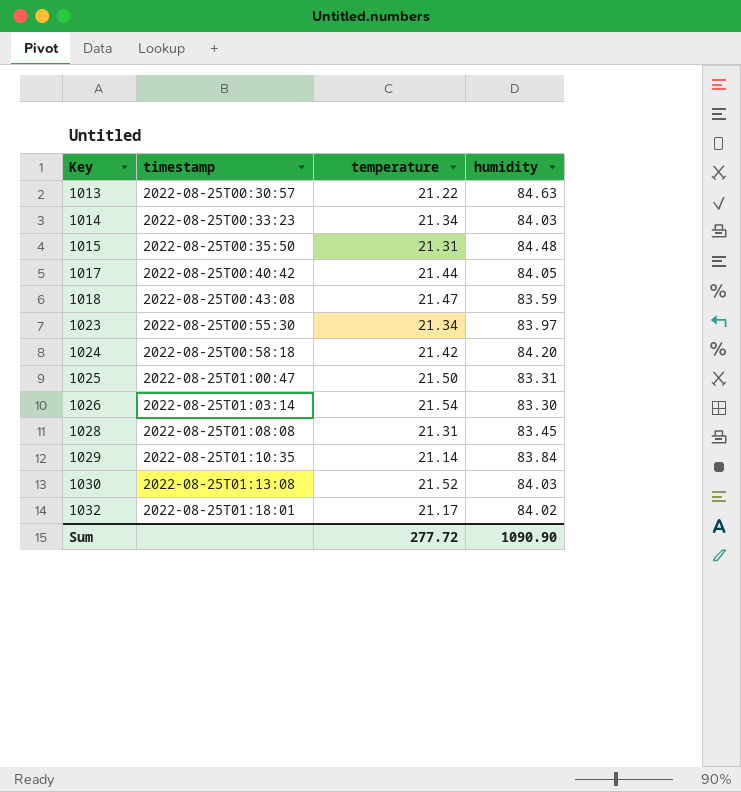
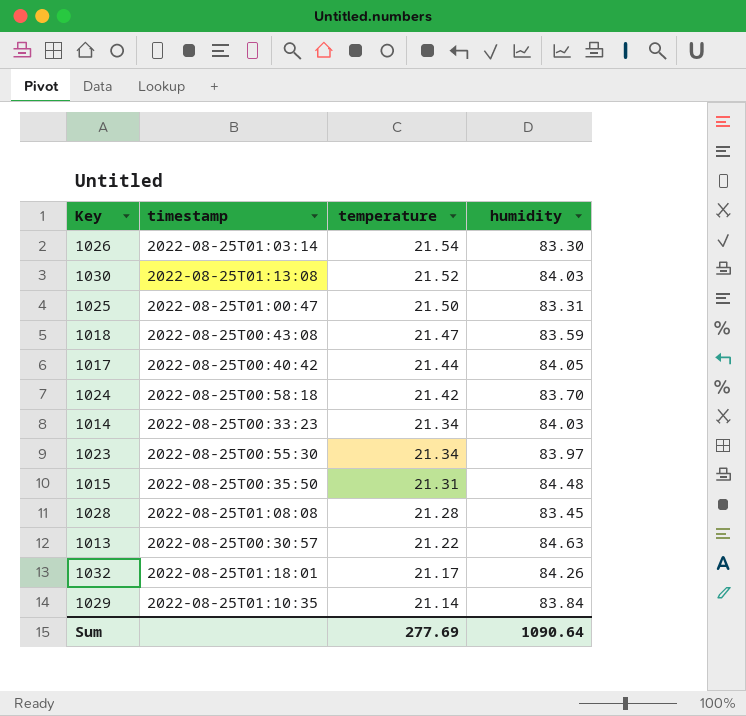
row order: Key ascending -> temperature descending
1024 | humidity: 84.20 -> 83.70
1028 | temperature: 21.31 -> 21.28
1032 | humidity: 84.02 -> 84.26
Sum | temperature: 277.72 -> 277.69
Sum | humidity: 1090.90 -> 1090.64

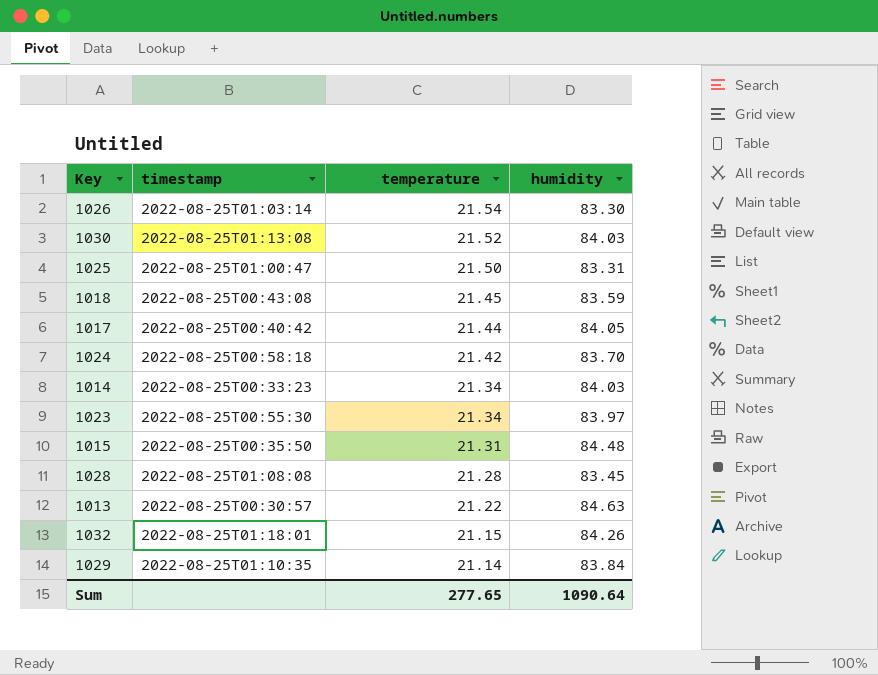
1018 | temperature: 21.47 -> 21.45
1032 | temperature: 21.17 -> 21.15
Sum | temperature: 277.69 -> 277.65

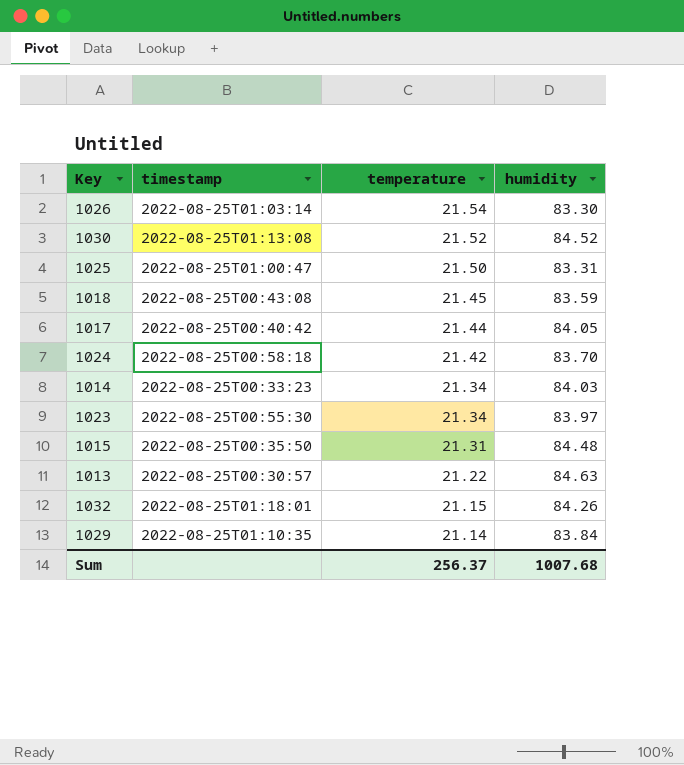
row 1028: 2022-08-25T01:08:08 | 21.28 | 83.45 -> none
1030 | humidity: 84.03 -> 84.52
Sum | temperature: 277.65 -> 256.37
Sum | humidity: 1090.64 -> 1007.68

